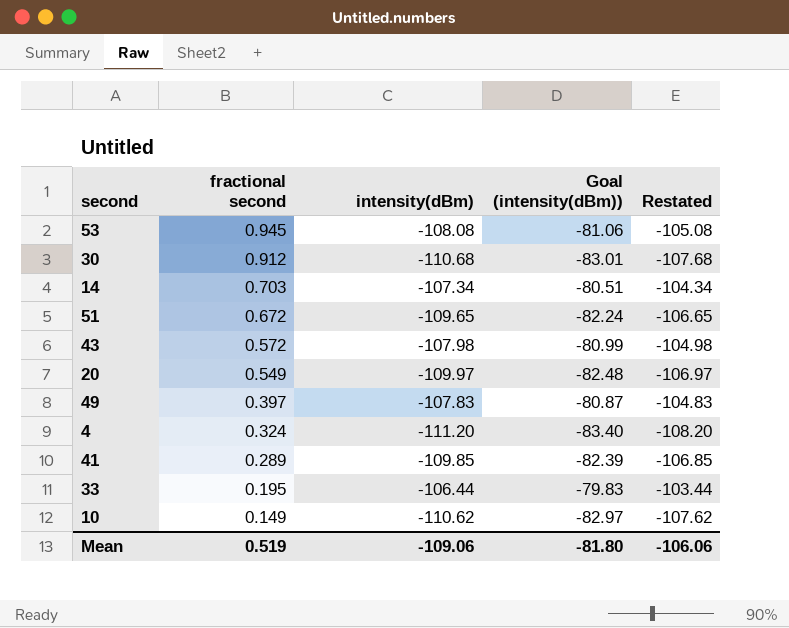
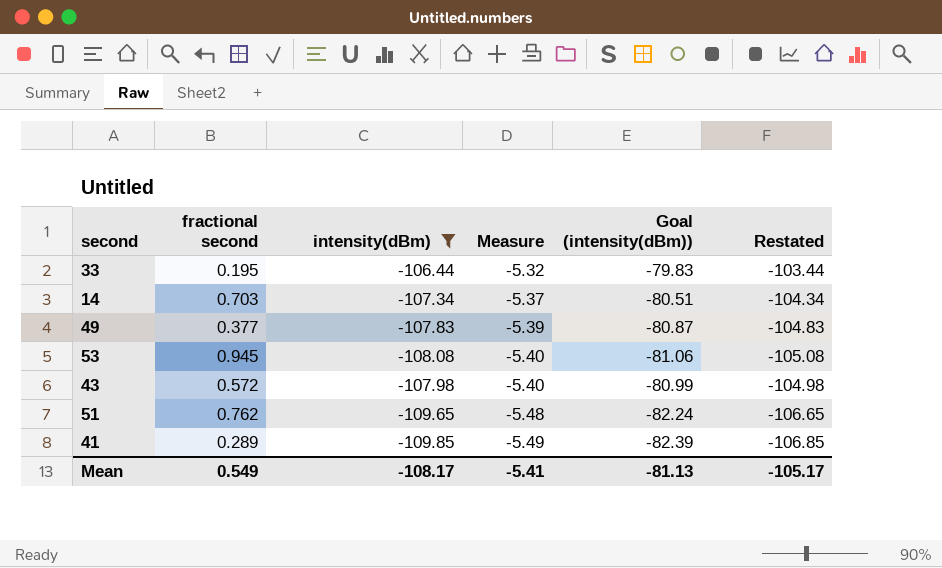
filter: none -> intensity(dBm) >= -109.85
row order: fractional second descending -> Measure descending
column Measure | formula: none -> [intensity(dBm)] * 0.05
49 | fractional second: 0.397 -> 0.377
51 | fractional second: 0.672 -> 0.762
Mean | fractional second: 0.519 -> 0.549
Mean | intensity(dBm): -109.06 -> -108.17
Mean | Goal (intensity(dBm)): -81.80 -> -81.13
Mean | Restated: -106.06 -> -105.17

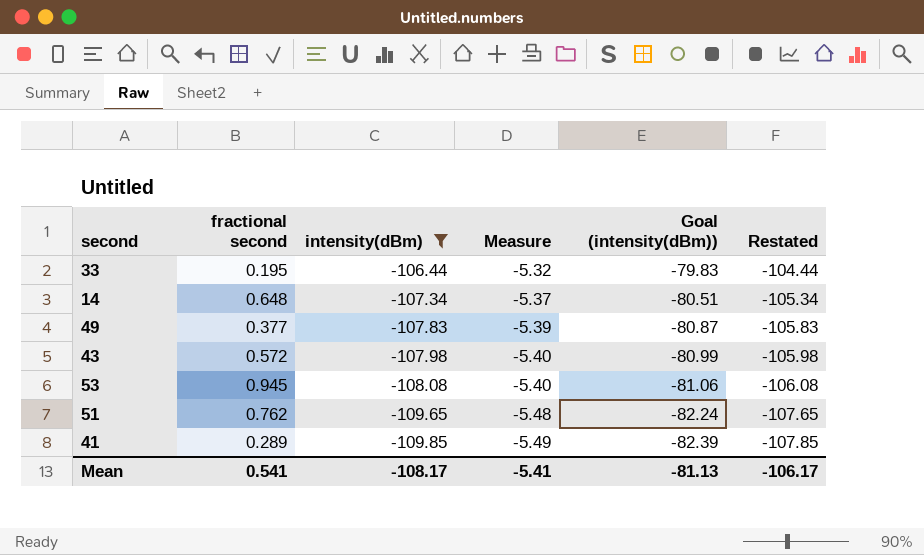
row order: Measure descending -> intensity(dBm) descending
column Restated | formula: [intensity(dBm)] + 3 -> [intensity(dBm)] + 2
14 | fractional second: 0.703 -> 0.648
Mean | fractional second: 0.549 -> 0.541
Mean | Restated: -105.17 -> -106.17

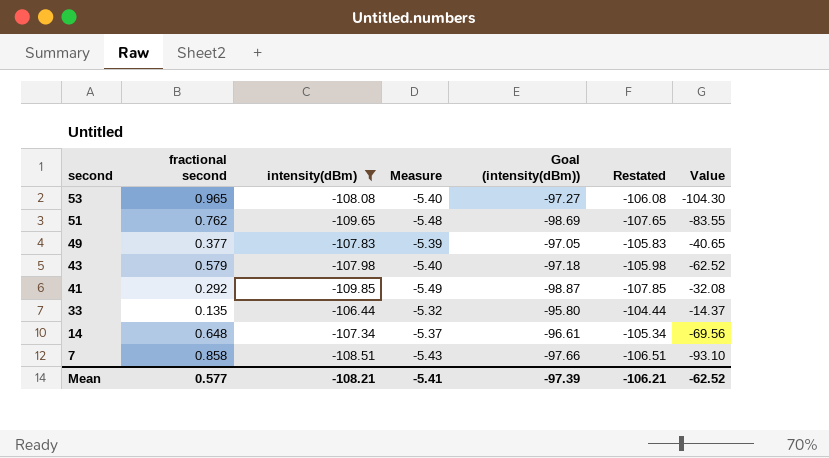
row order: intensity(dBm) descending -> second descending
column Goal (intensity(dBm)) | formula: [intensity(dBm)] * 0.75 -> [intensity(dBm)] * 0.9
column Value | formula: none -> [fractional second] * [intensity(dBm)]
53 | fractional second: 0.945 -> 0.965
43 | fractional second: 0.572 -> 0.579
41 | fractional second: 0.289 -> 0.292
33 | fractional second: 0.195 -> 0.135
row 7: none -> 0.858 | -108.51 | -5.43 | -97.66 | -106.51 | -93.10
Mean | fractional second: 0.541 -> 0.577
Mean | intensity(dBm): -108.17 -> -108.21
Mean | Goal (intensity(dBm)): -81.13 -> -97.39
Mean | Restated: -106.17 -> -106.21

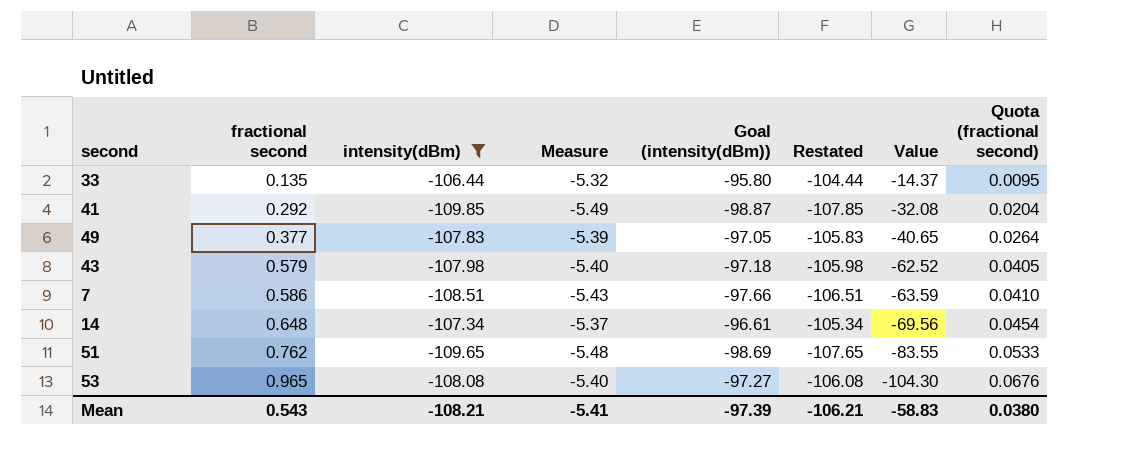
row order: second descending -> fractional second ascending
column Quota (fractional second) | formula: none -> [fractional second] * 0.07
7 | fractional second: 0.858 -> 0.586
7 | Value: -93.10 -> -63.59
Mean | fractional second: 0.577 -> 0.543
Mean | Value: -62.52 -> -58.83

